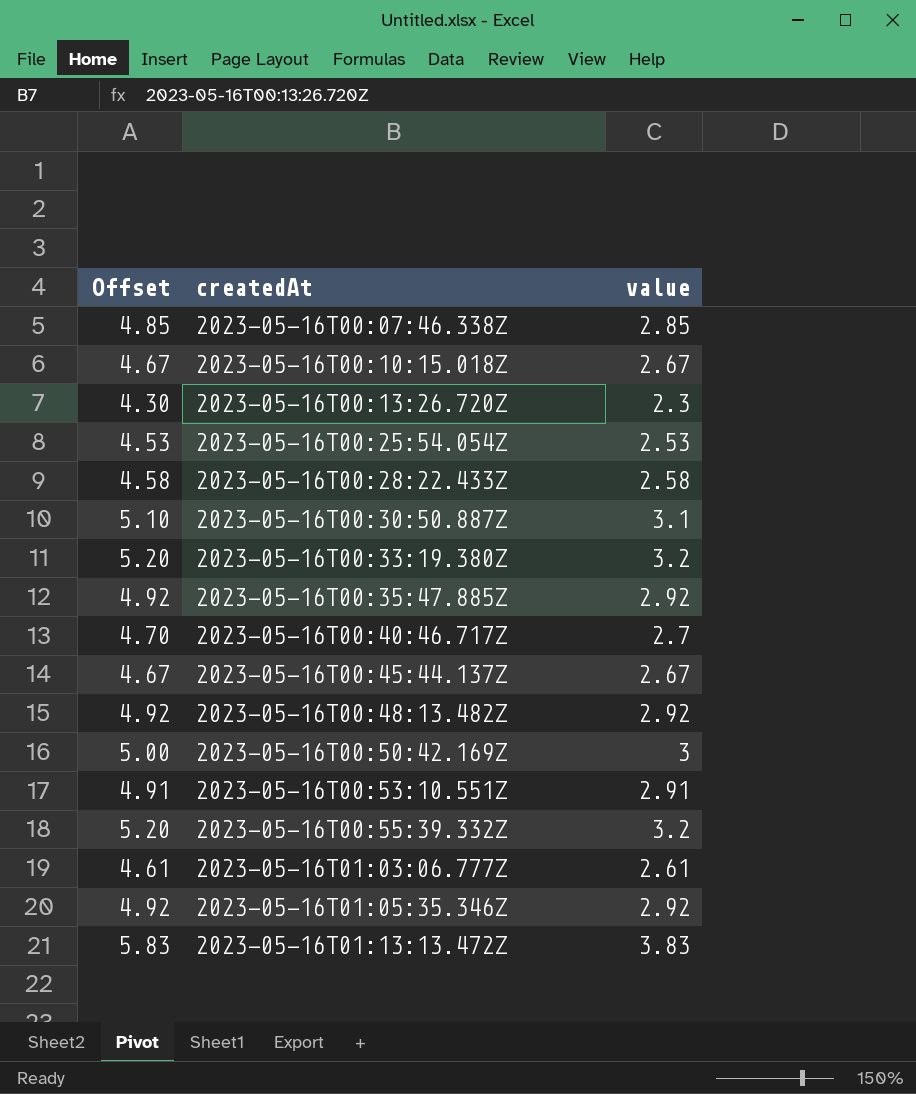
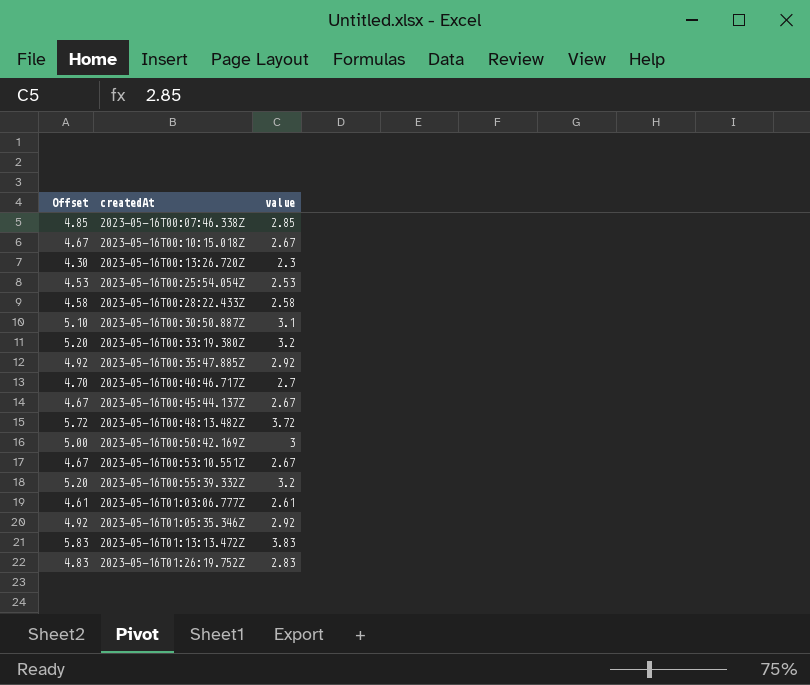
2023-05-16T00:48:13.482Z | Offset: 4.92 -> 5.72
2023-05-16T00:48:13.482Z | value: 2.92 -> 3.72
2023-05-16T00:53:10.551Z | Offset: 4.91 -> 4.67
2023-05-16T00:53:10.551Z | value: 2.91 -> 2.67
row 2023-05-16T01:26:19.752Z: none -> 4.83 | 2.83

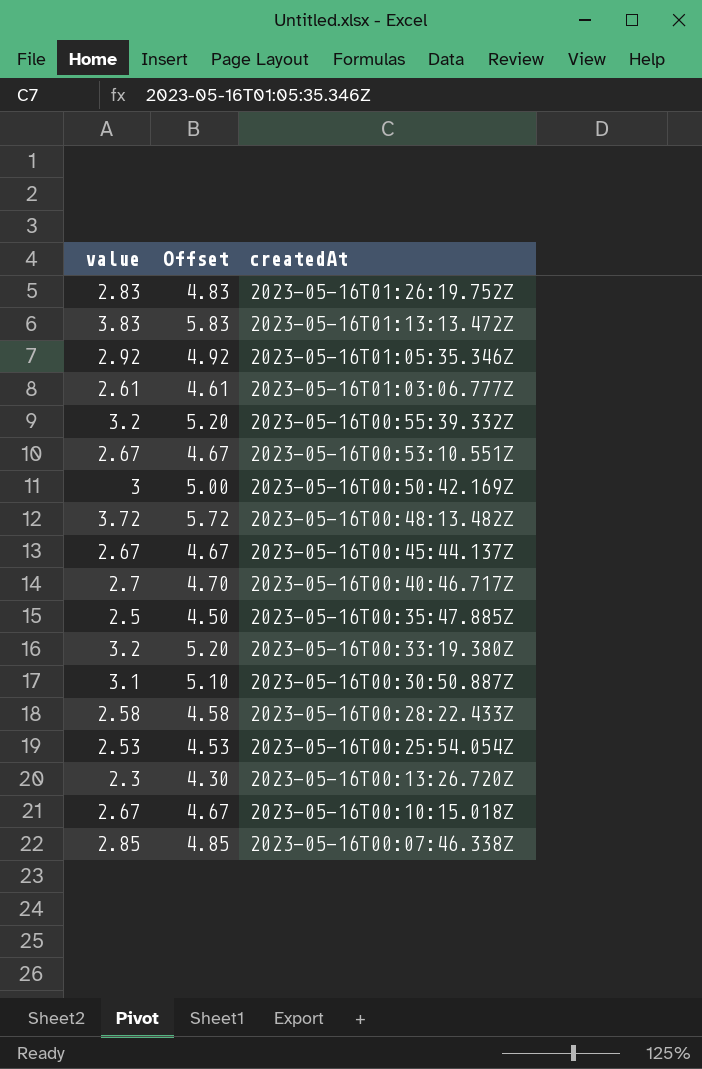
row order: createdAt ascending -> createdAt descending
column value | position: 3 -> 1
2023-05-16T00:35:47.885Z | value: 2.92 -> 2.5
2023-05-16T00:35:47.885Z | Offset: 4.92 -> 4.50

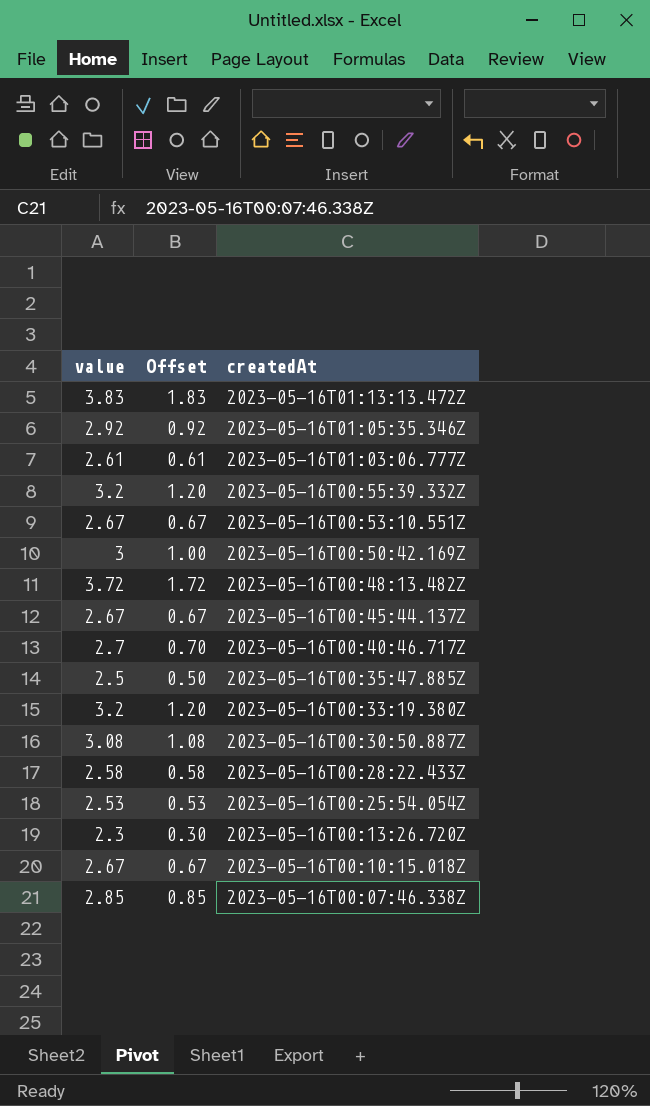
column Offset | formula: [value] + 2 -> [value] - 2
row 2023-05-16T01:26:19.752Z: 2.83 | 4.83 -> none
2023-05-16T00:30:50.887Z | value: 3.1 -> 3.08

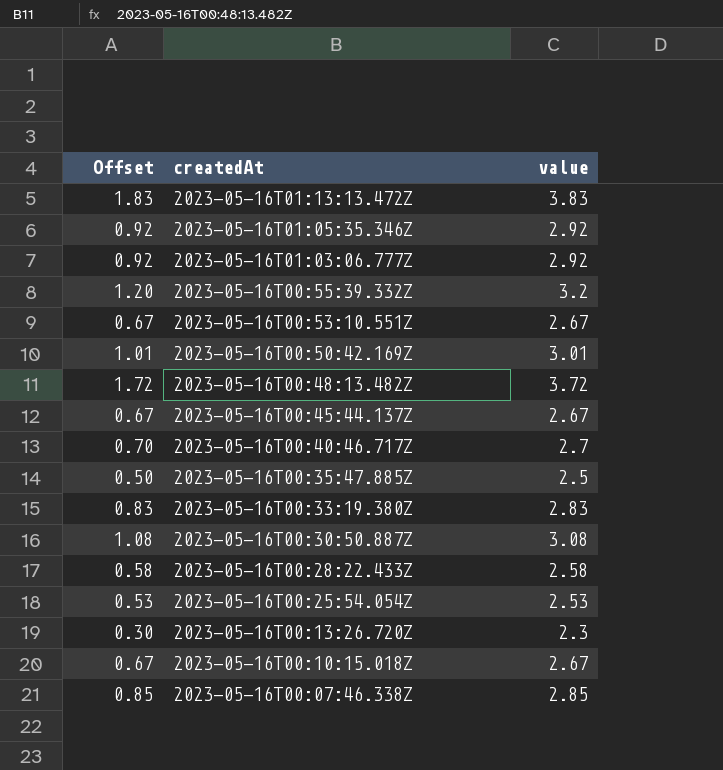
column value | position: 1 -> 3
2023-05-16T01:03:06.777Z | Offset: 0.61 -> 0.92
2023-05-16T01:03:06.777Z | value: 2.61 -> 2.92
2023-05-16T00:50:42.169Z | Offset: 1.00 -> 1.01
2023-05-16T00:50:42.169Z | value: 3 -> 3.01
2023-05-16T00:33:19.380Z | Offset: 1.20 -> 0.83
2023-05-16T00:33:19.380Z | value: 3.2 -> 2.83

